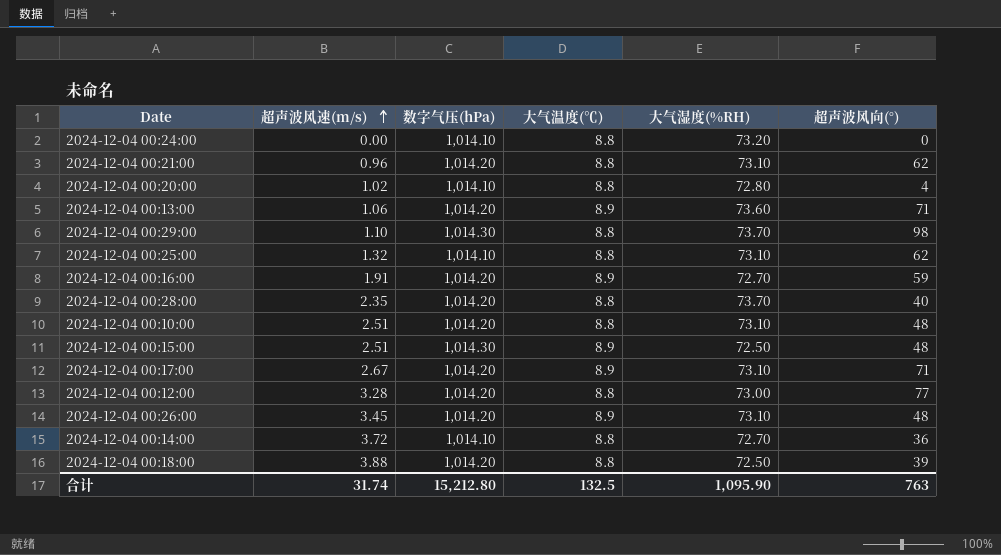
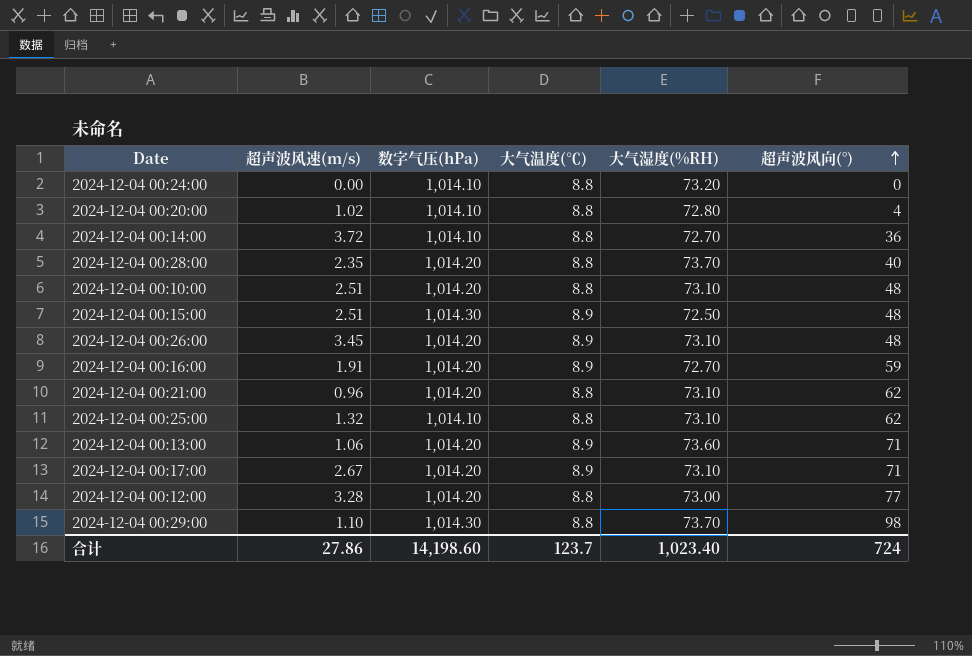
row order: 超声波风速(m/s) ascending -> 超声波风向(°) ascending
row 2024-12-04 00:18:00: 3.88 | 1,014.20 | 8.8 | 72.50 | 39 -> none
合计 | 超声波风速(m/s): 31.74 -> 27.86
合计 | 数字气压(hPa): 15,212.80 -> 14,198.60
合计 | 大气温度(℃): 132.5 -> 123.7
合计 | 大气湿度(%RH): 1,095.90 -> 1,023.40
合计 | 超声波风向(°): 763 -> 724

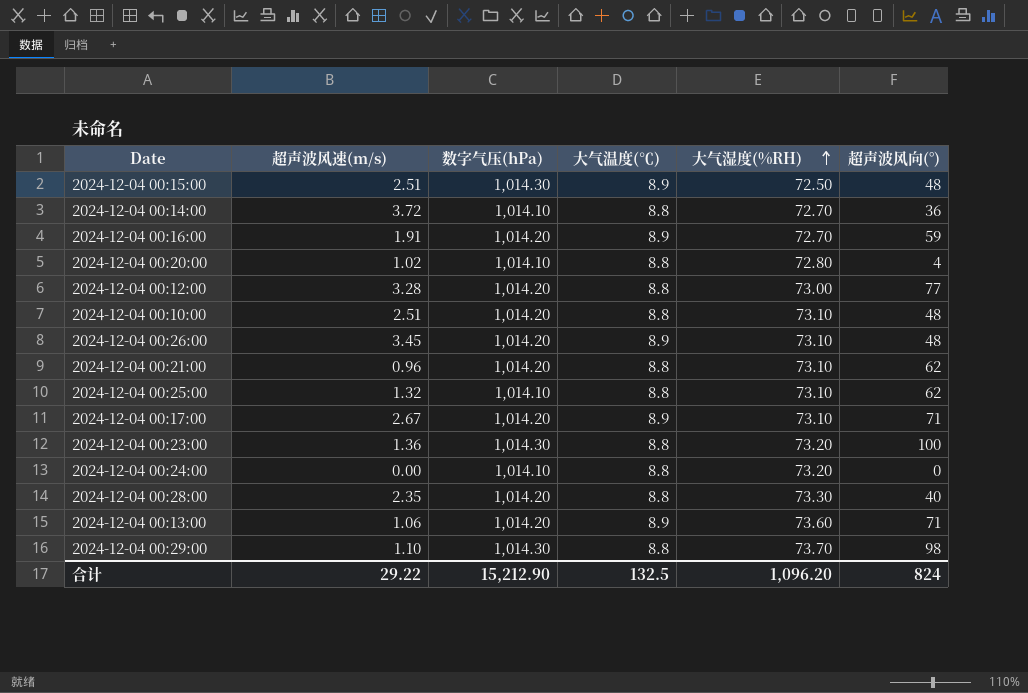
row order: 超声波风向(°) ascending -> 大气湿度(%RH) ascending
row 2024-12-04 00:23:00: none -> 1.36 | 1,014.30 | 8.8 | 73.20 | 100
2024-12-04 00:28:00 | 大气湿度(%RH): 73.70 -> 73.30
合计 | 超声波风速(m/s): 27.86 -> 29.22
合计 | 数字气压(hPa): 14,198.60 -> 15,212.90
合计 | 大气温度(℃): 123.7 -> 132.5
合计 | 大气湿度(%RH): 1,023.40 -> 1,096.20
合计 | 超声波风向(°): 724 -> 824

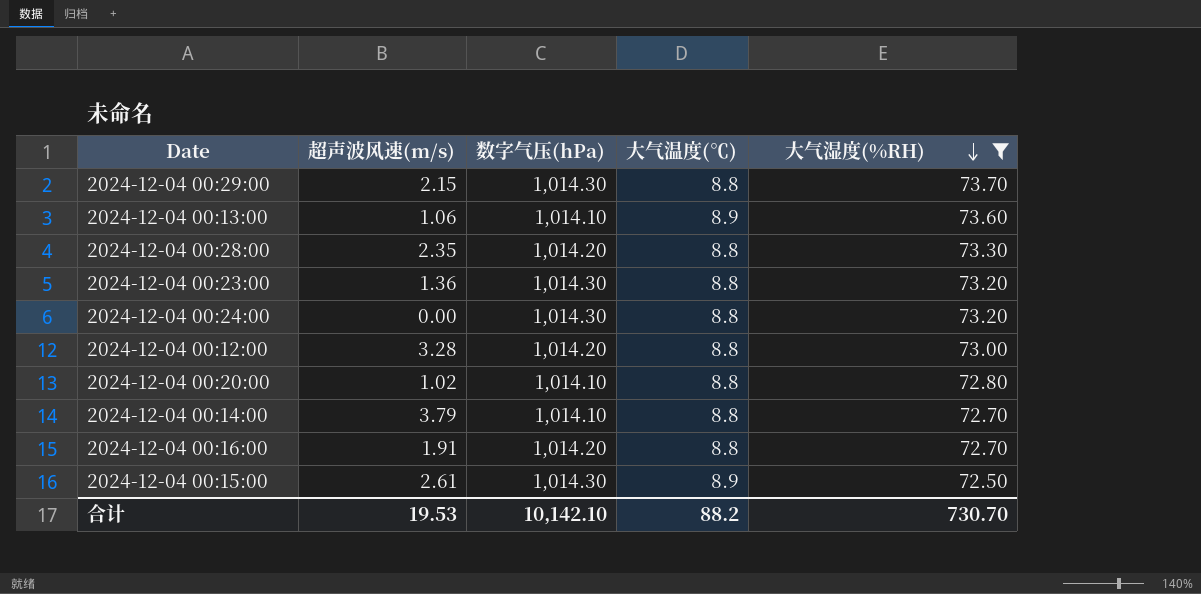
filter: none -> 大气湿度(%RH) != 73.10
row order: 大气湿度(%RH) ascending -> 大气湿度(%RH) descending
column 超声波风向(°) | position: 6 -> none
2024-12-04 00:29:00 | 超声波风速(m/s): 1.10 -> 2.15
2024-12-04 00:13:00 | 数字气压(hPa): 1,014.20 -> 1,014.10
2024-12-04 00:24:00 | 数字气压(hPa): 1,014.10 -> 1,014.30
2024-12-04 00:14:00 | 超声波风速(m/s): 3.72 -> 3.79
2024-12-04 00:16:00 | 大气温度(℃): 8.9 -> 8.8
2024-12-04 00:15:00 | 超声波风速(m/s): 2.51 -> 2.61
合计 | 超声波风速(m/s): 29.22 -> 19.53
合计 | 数字气压(hPa): 15,212.90 -> 10,142.10
合计 | 大气温度(℃): 132.5 -> 88.2
合计 | 大气湿度(%RH): 1,096.20 -> 730.70

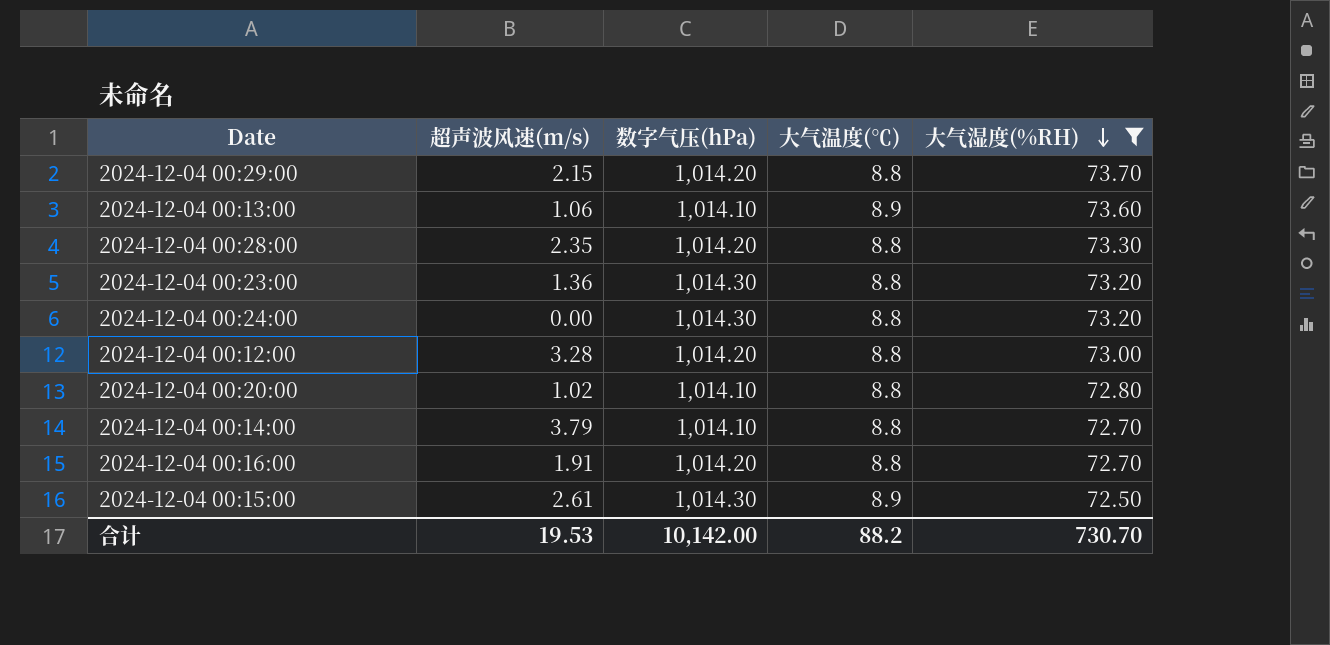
2024-12-04 00:29:00 | 数字气压(hPa): 1,014.30 -> 1,014.20
合计 | 数字气压(hPa): 10,142.10 -> 10,142.00

